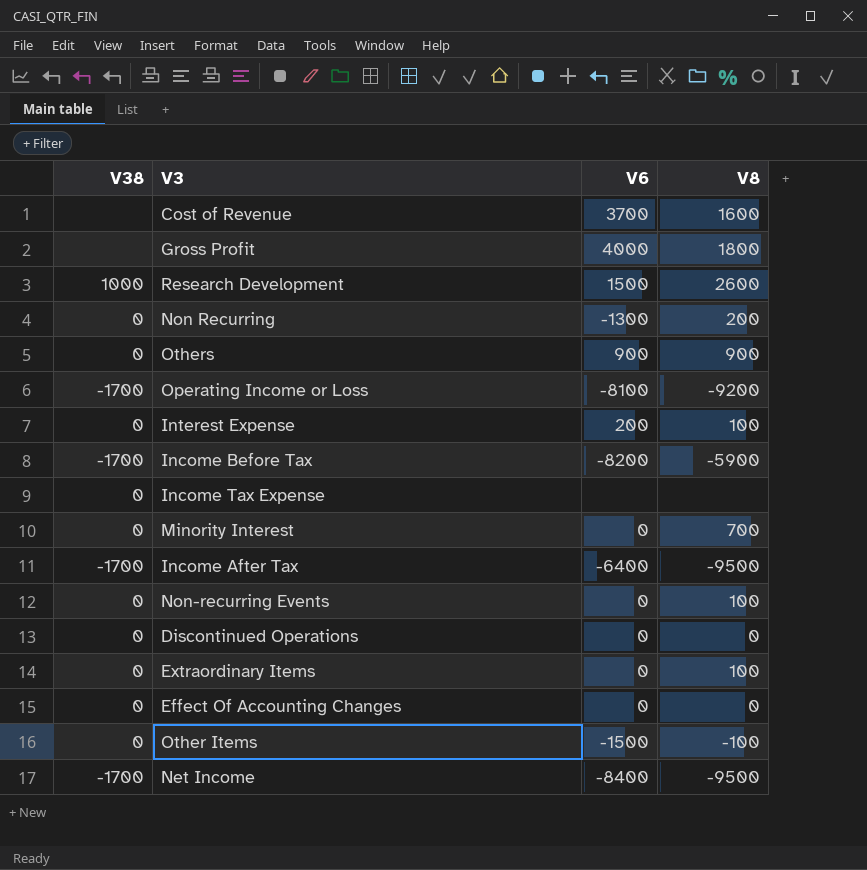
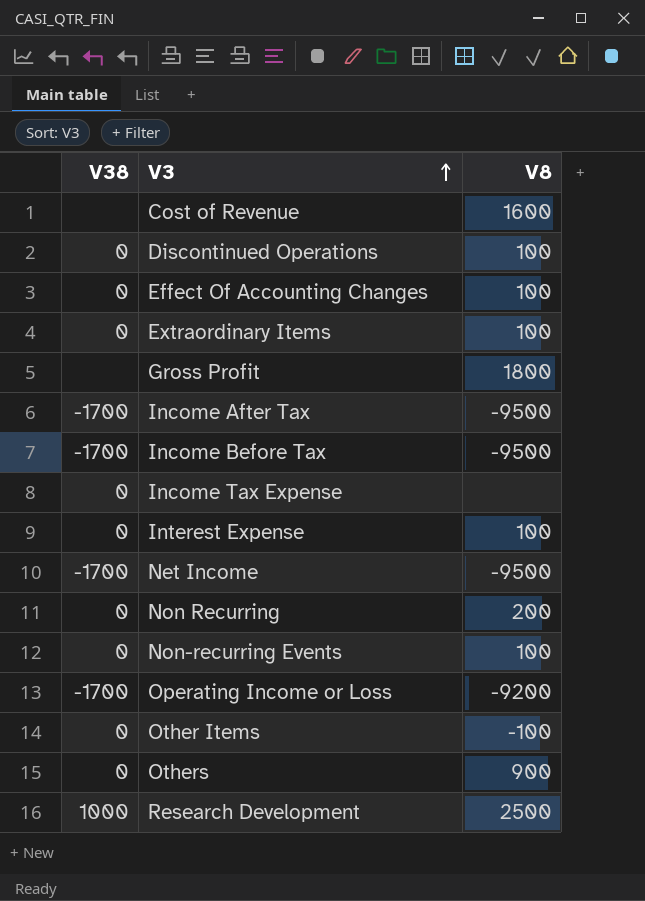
row order: none -> V3 ascending
column V6 | position: 3 -> none
row Minority Interest: 0 | 0 | 700 -> none
Discontinued Operations | V8: 0 -> 100
Effect Of Accounting Changes | V8: 0 -> 100
Income Before Tax | V8: -5900 -> -9500
Research Development | V8: 2600 -> 2500

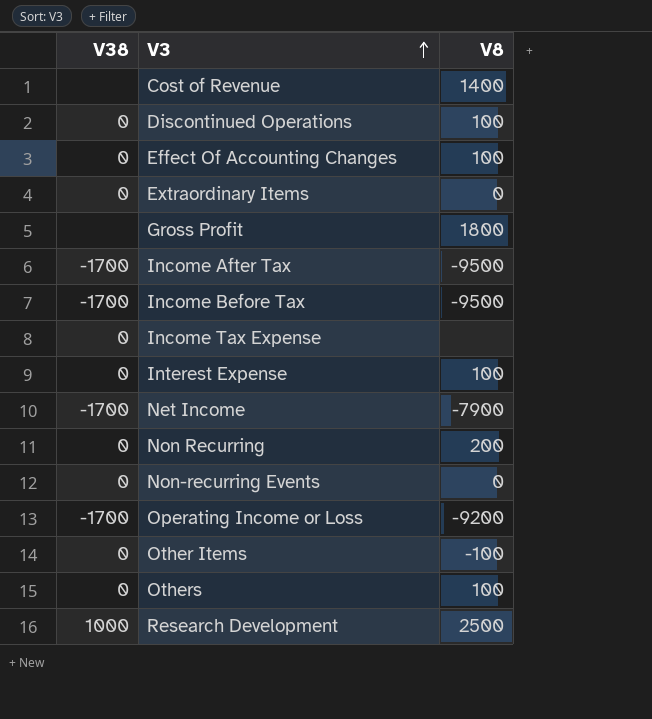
Cost of Revenue | V8: 1600 -> 1400
Extraordinary Items | V8: 100 -> 0
Net Income | V8: -9500 -> -7900
Non-recurring Events | V8: 100 -> 0
Others | V8: 900 -> 100

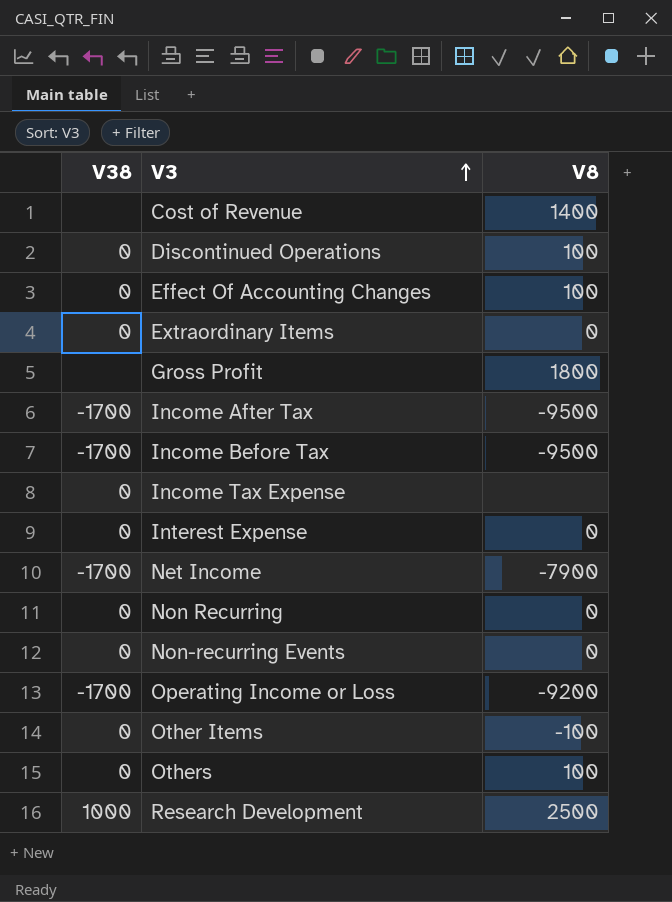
Interest Expense | V8: 100 -> 0
Non Recurring | V8: 200 -> 0

